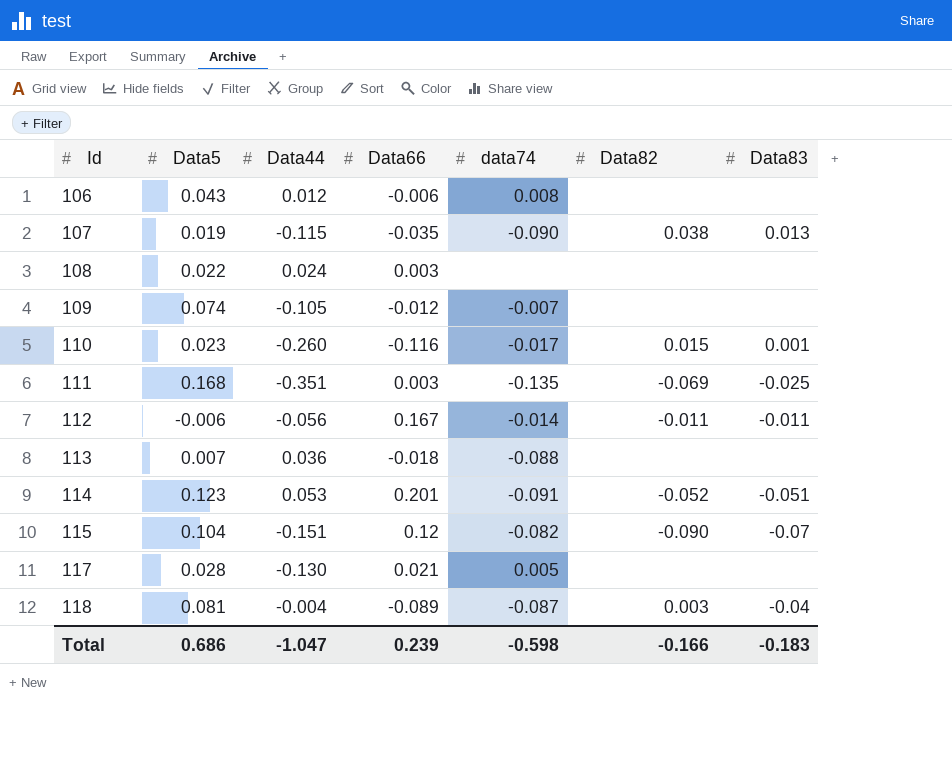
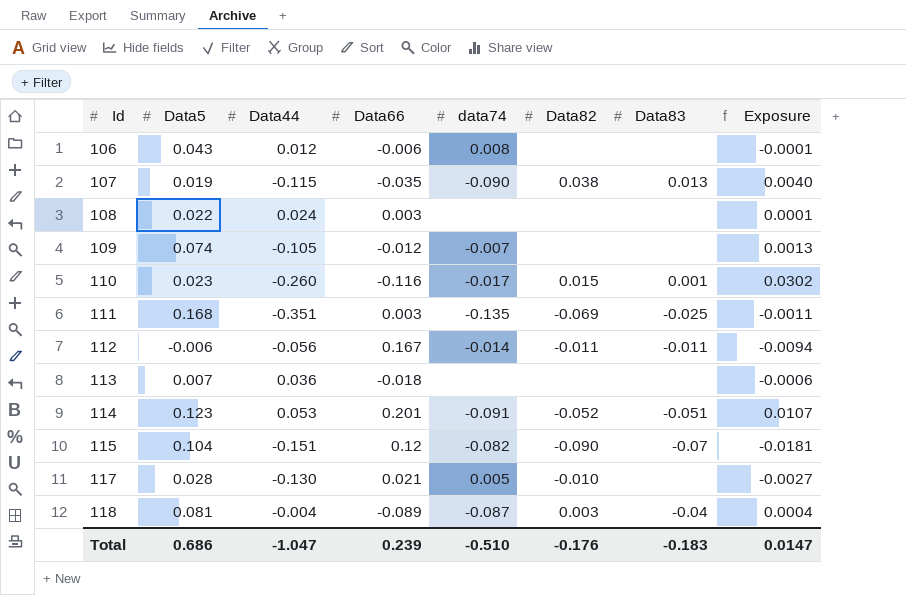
column Exposure | formula: none -> [Data44] * [Data66]
113 | data74: -0.088 -> none
117 | Data82: none -> -0.010
Total | data74: -0.598 -> -0.510
Total | Data82: -0.166 -> -0.176

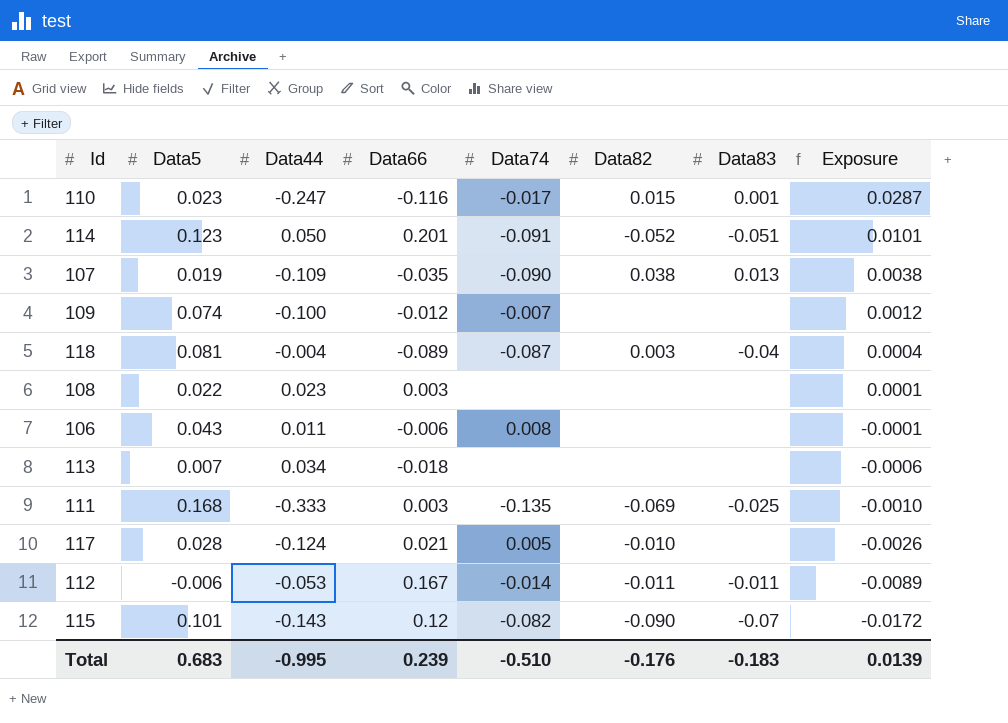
row order: Id ascending -> Exposure descending
column name: data74 -> Data74
110 | Data44: -0.260 -> -0.247
110 | Exposure: 0.0302 -> 0.0287
114 | Data44: 0.053 -> 0.050
114 | Exposure: 0.0107 -> 0.0101
107 | Data44: -0.115 -> -0.109
107 | Exposure: 0.0040 -> 0.0038
109 | Data44: -0.105 -> -0.100
109 | Exposure: 0.0013 -> 0.0012
108 | Data44: 0.024 -> 0.023
106 | Data44: 0.012 -> 0.011
113 | Data44: 0.036 -> 0.034
111 | Data44: -0.351 -> -0.333
111 | Exposure: -0.0011 -> -0.0010
117 | Data44: -0.130 -> -0.124
117 | Exposure: -0.0027 -> -0.0026
112 | Data44: -0.056 -> -0.053
112 | Exposure: -0.0094 -> -0.0089
115 | Data5: 0.104 -> 0.101
115 | Data44: -0.151 -> -0.143
115 | Exposure: -0.0181 -> -0.0172
Total | Data5: 0.686 -> 0.683
Total | Data44: -1.047 -> -0.995
Total | Exposure: 0.0147 -> 0.0139

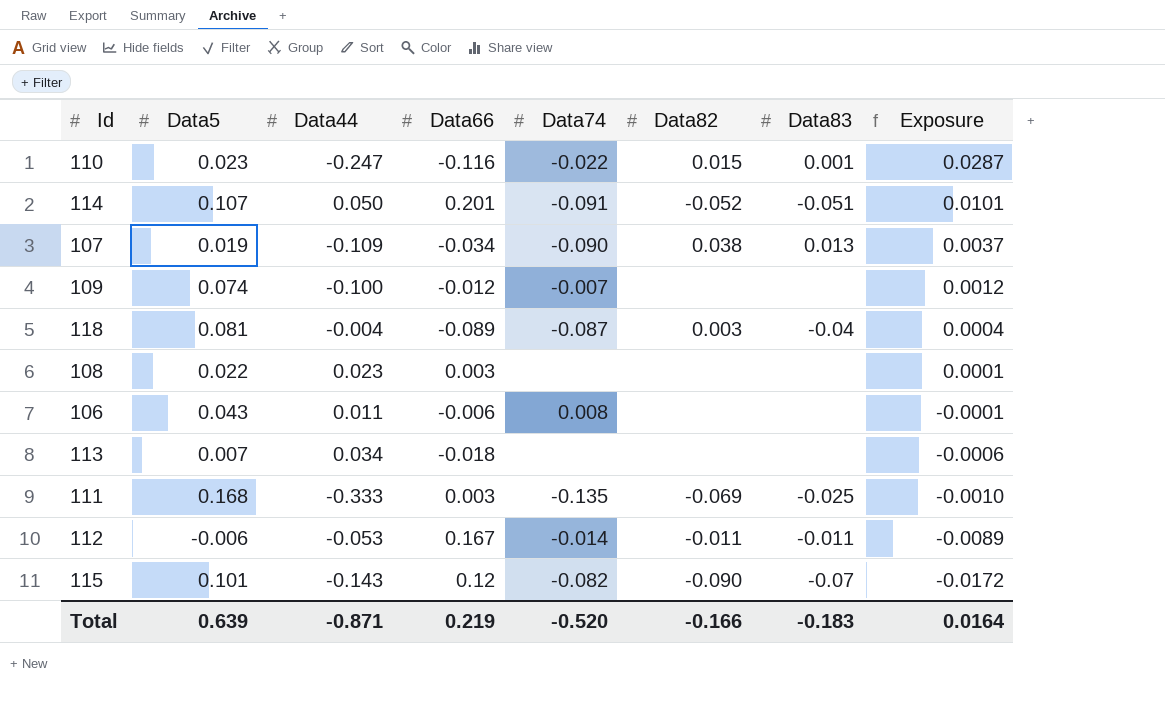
row 117: 0.028 | -0.124 | 0.021 | 0.005 | -0.010 | none | -0.0026 -> none
110 | Data74: -0.017 -> -0.022
114 | Data5: 0.123 -> 0.107
107 | Data66: -0.035 -> -0.034
107 | Exposure: 0.0038 -> 0.0037
Total | Data5: 0.683 -> 0.639
Total | Data44: -0.995 -> -0.871
Total | Data66: 0.239 -> 0.219
Total | Data74: -0.510 -> -0.520
Total | Data82: -0.176 -> -0.166
Total | Exposure: 0.0139 -> 0.0164

